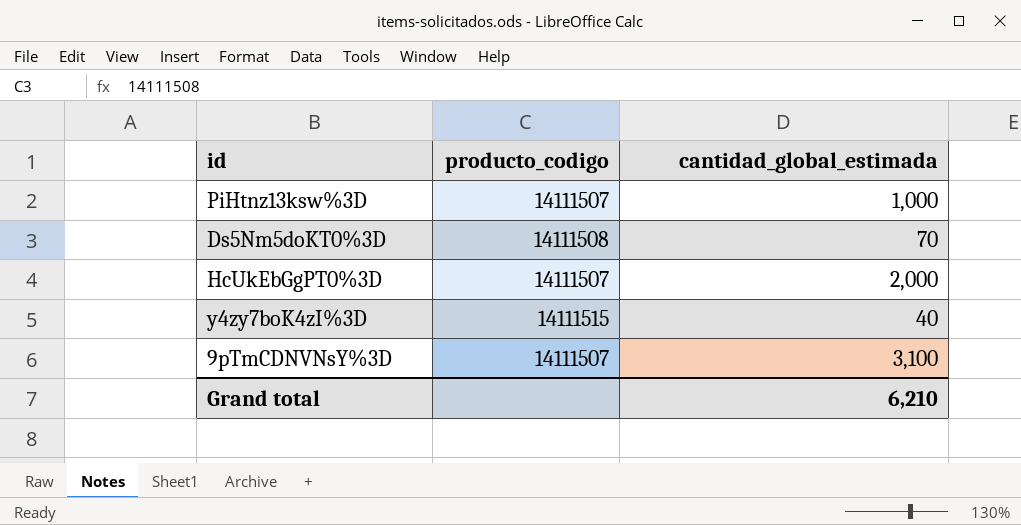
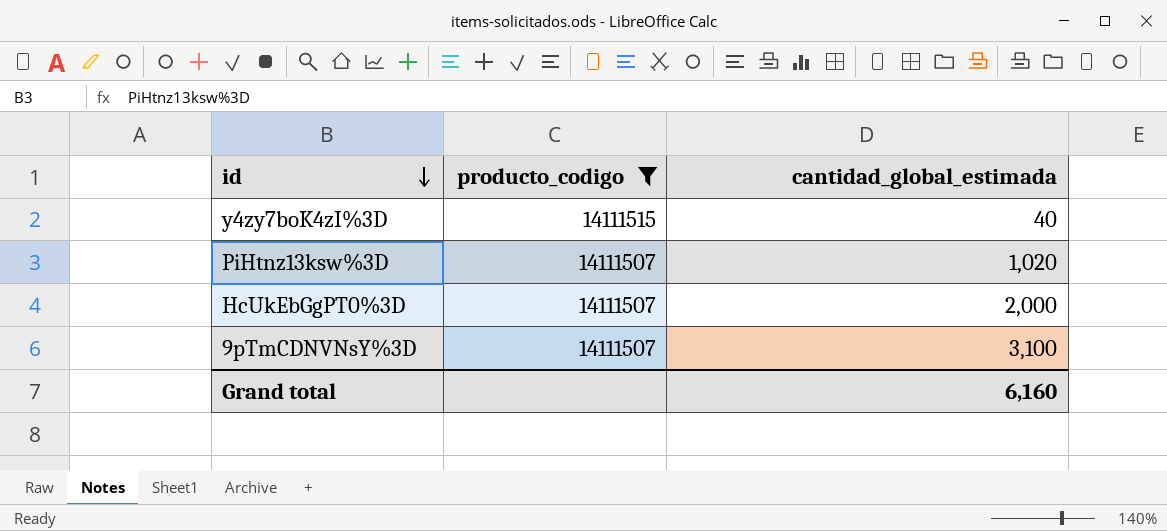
filter: none -> producto_codigo != 14111508
row order: none -> id descending
PiHtnz13ksw%3D | cantidad_global_estimada: 1,000 -> 1,020
Grand total | cantidad_global_estimada: 6,210 -> 6,160

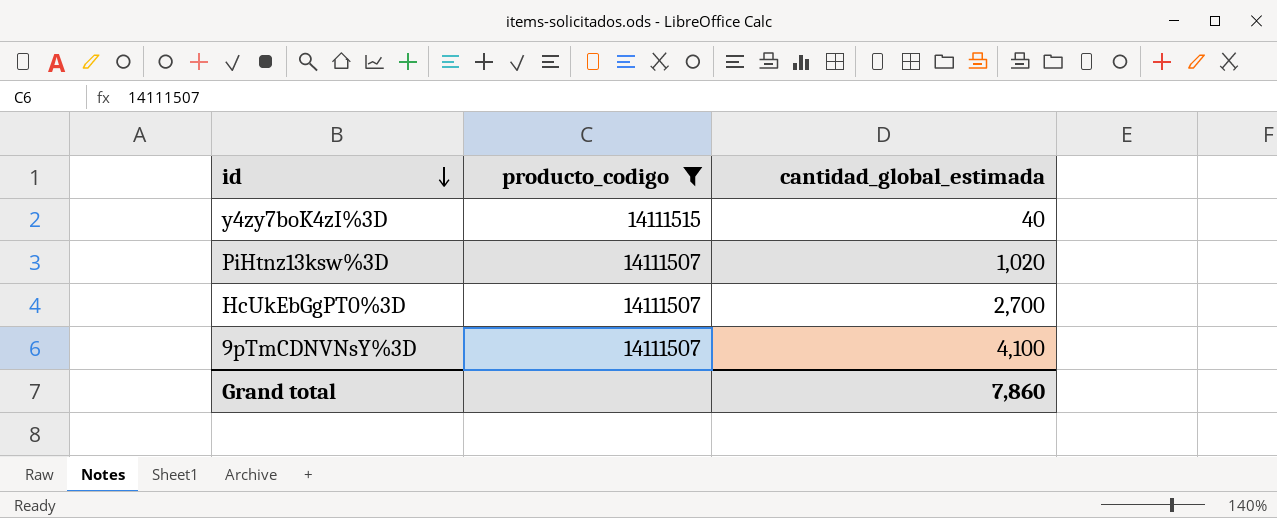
HcUkEbGgPT0%3D | cantidad_global_estimada: 2,000 -> 2,700
9pTmCDNVNsY%3D | cantidad_global_estimada: 3,100 -> 4,100
Grand total | cantidad_global_estimada: 6,160 -> 7,860

